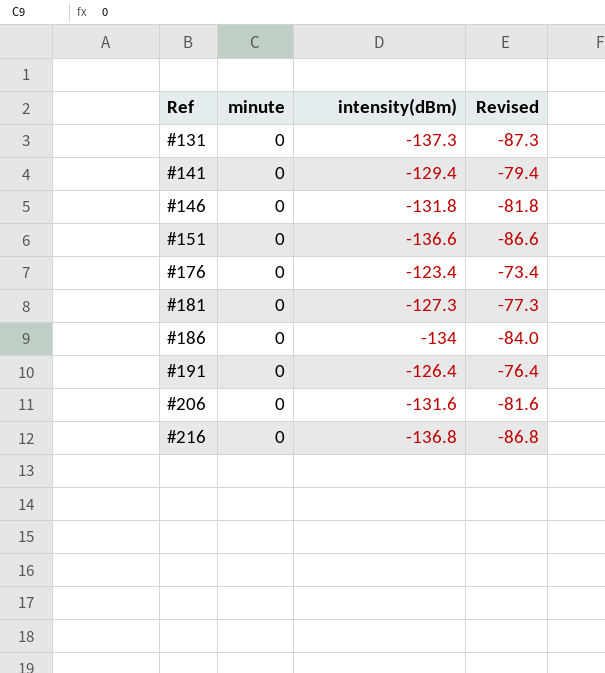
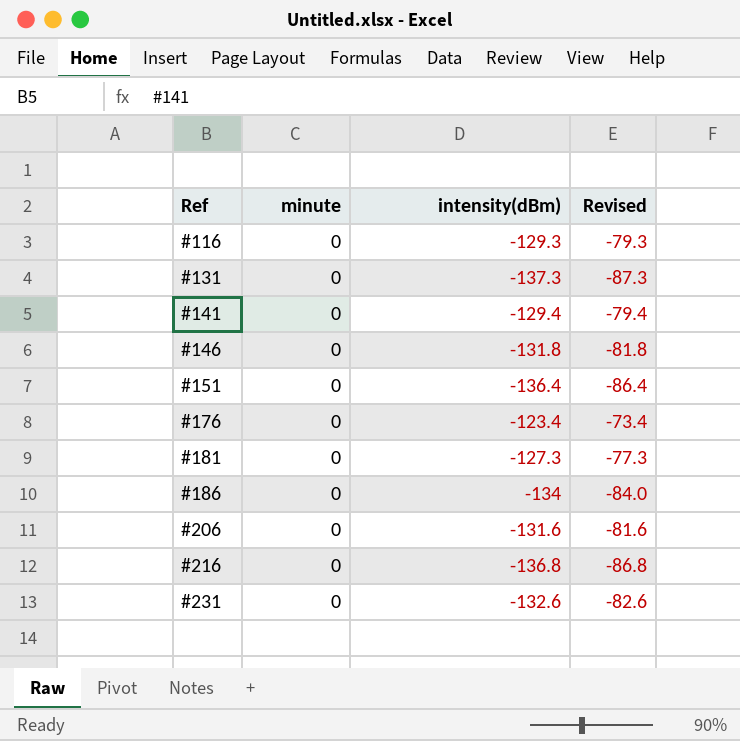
row #191: 0 | -126.4 | -76.4 -> none
row #116: none -> 0 | -129.3 | -79.3
#151 | intensity(dBm): -136.6 -> -136.4
#151 | Revised: -86.6 -> -86.4
row #231: none -> 0 | -132.6 | -82.6

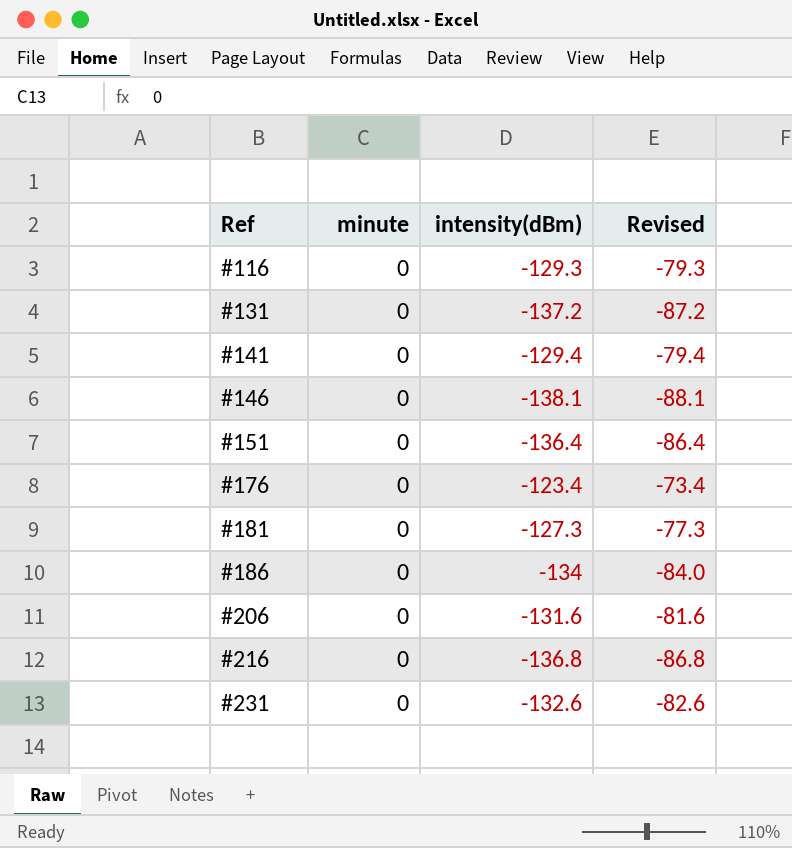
#131 | intensity(dBm): -137.3 -> -137.2
#131 | Revised: -87.3 -> -87.2
#146 | intensity(dBm): -131.8 -> -138.1
#146 | Revised: -81.8 -> -88.1

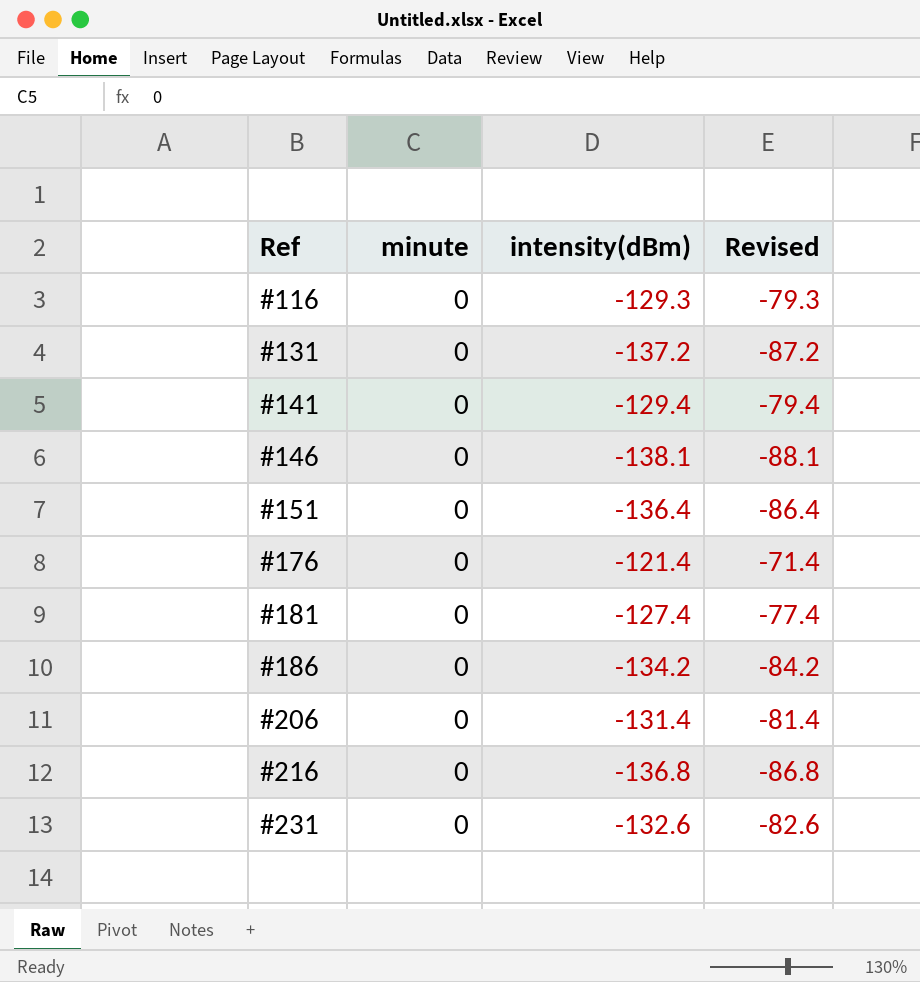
#176 | intensity(dBm): -123.4 -> -121.4
#176 | Revised: -73.4 -> -71.4
#181 | intensity(dBm): -127.3 -> -127.4
#181 | Revised: -77.3 -> -77.4
#186 | intensity(dBm): -134 -> -134.2
#186 | Revised: -84.0 -> -84.2
#206 | intensity(dBm): -131.6 -> -131.4
#206 | Revised: -81.6 -> -81.4

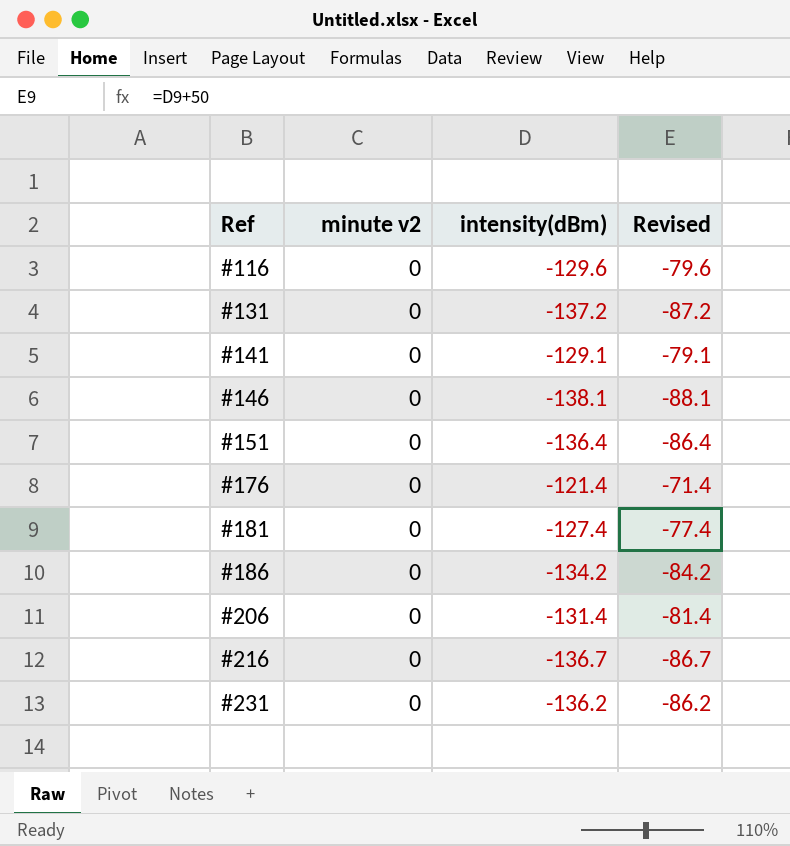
column name: minute -> minute v2
#116 | intensity(dBm): -129.3 -> -129.6
#116 | Revised: -79.3 -> -79.6
#141 | intensity(dBm): -129.4 -> -129.1
#141 | Revised: -79.4 -> -79.1
#216 | intensity(dBm): -136.8 -> -136.7
#216 | Revised: -86.8 -> -86.7
#231 | intensity(dBm): -132.6 -> -136.2
#231 | Revised: -82.6 -> -86.2

